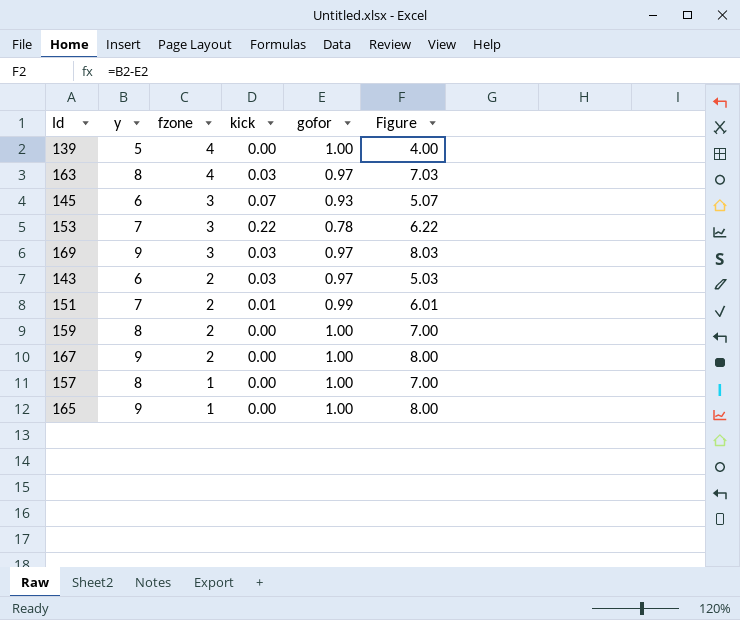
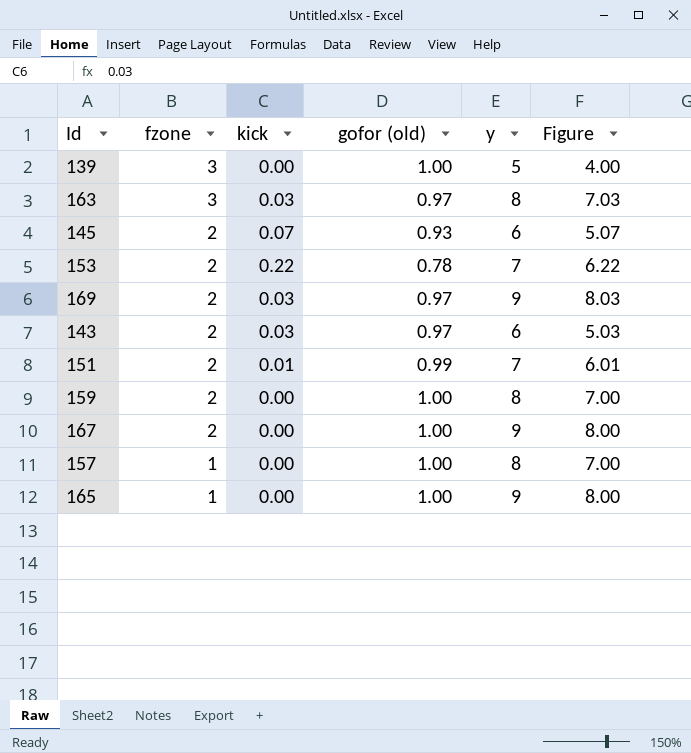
column name: gofor -> gofor (old)
column y | position: 2 -> 5
139 | fzone: 4 -> 3
163 | fzone: 4 -> 3
145 | fzone: 3 -> 2
153 | fzone: 3 -> 2
169 | fzone: 3 -> 2

